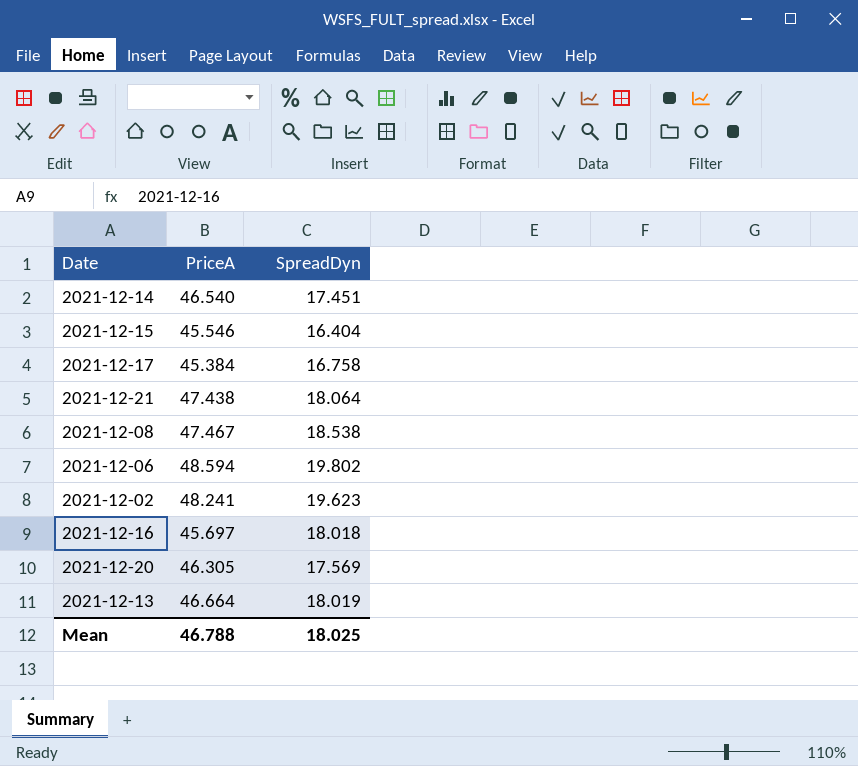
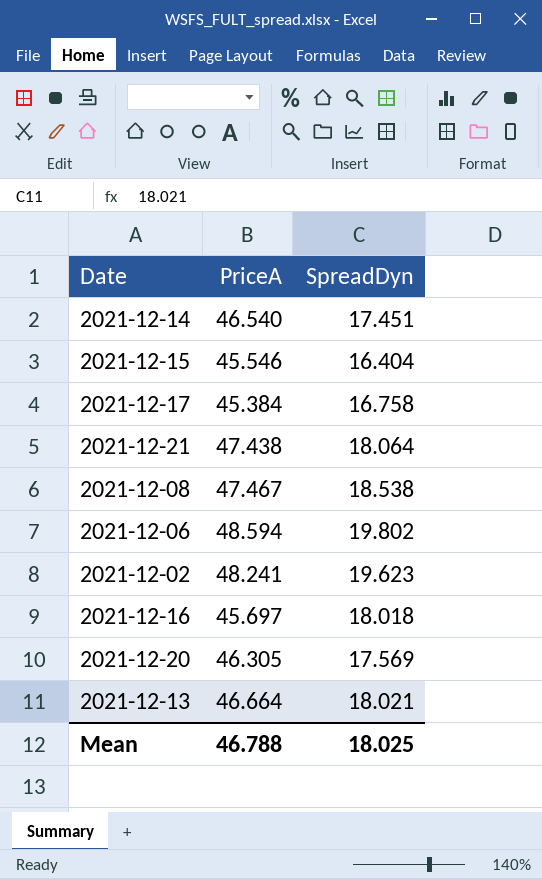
2021-12-13 | SpreadDyn: 18.019 -> 18.021

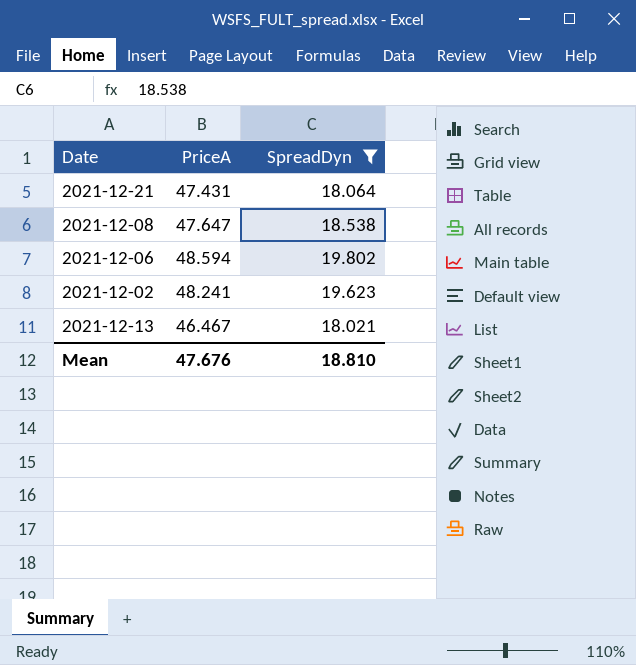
filter: none -> SpreadDyn >= 18.021
2021-12-21 | PriceA: 47.438 -> 47.431
2021-12-08 | PriceA: 47.467 -> 47.647
2021-12-13 | PriceA: 46.664 -> 46.467
Mean | PriceA: 46.788 -> 47.676
Mean | SpreadDyn: 18.025 -> 18.810

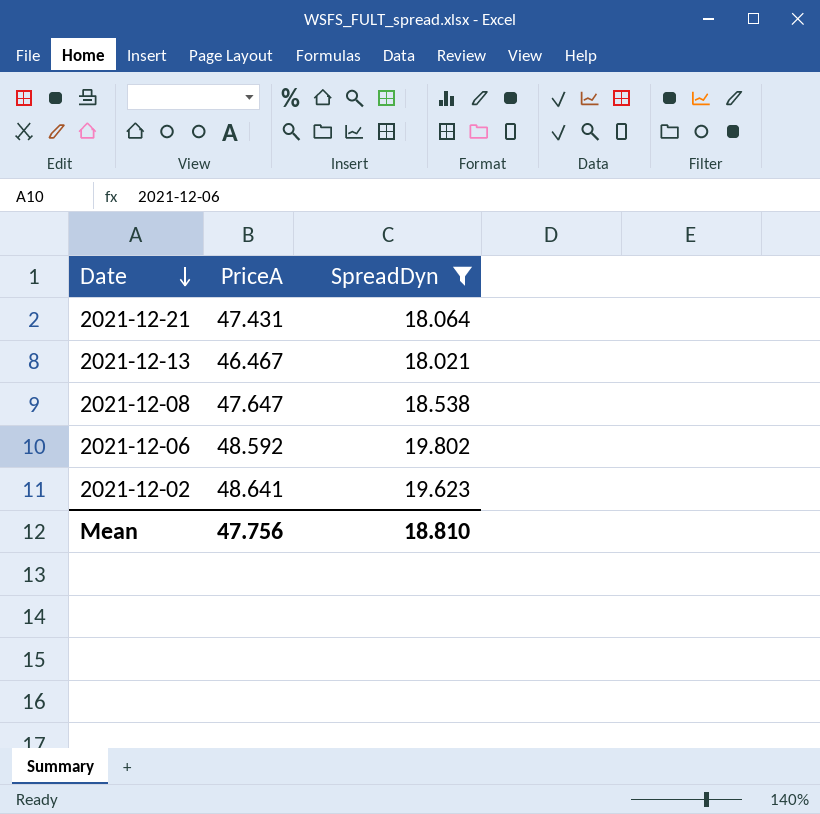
row order: none -> Date descending
2021-12-06 | PriceA: 48.594 -> 48.592
2021-12-02 | PriceA: 48.241 -> 48.641
Mean | PriceA: 47.676 -> 47.756

